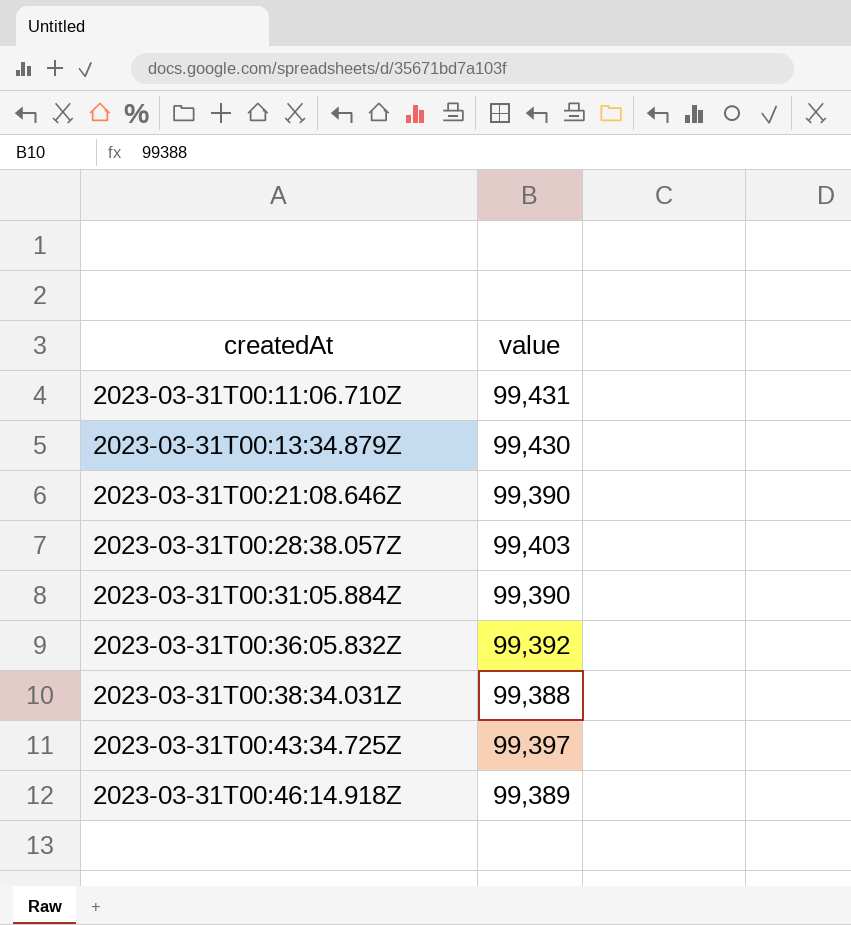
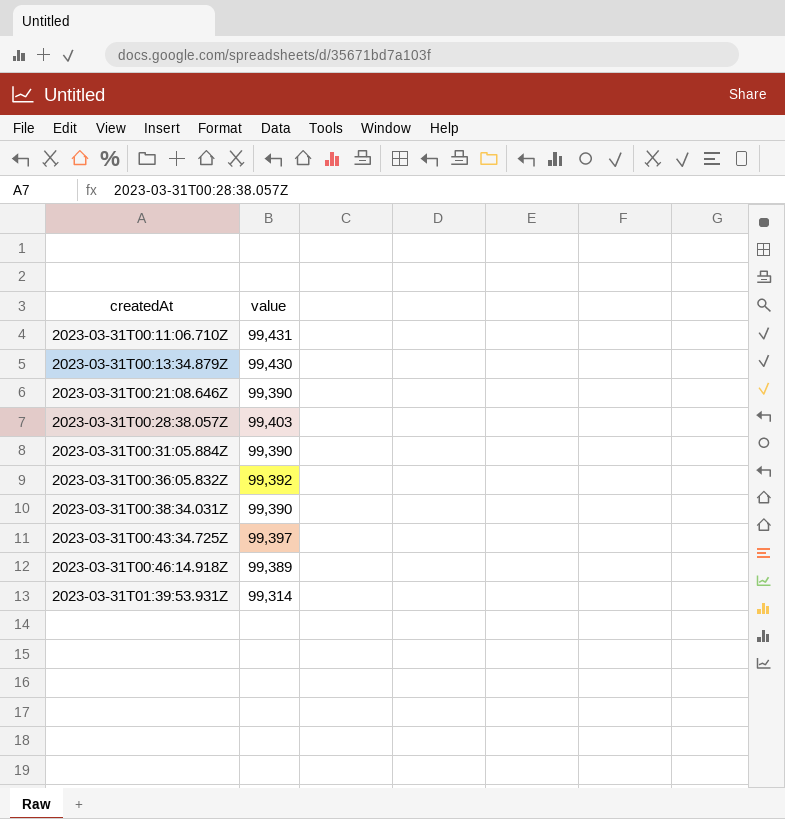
2023-03-31T00:38:34.031Z | value: 99,388 -> 99,390
row 2023-03-31T01:39:53.931Z: none -> 99,314

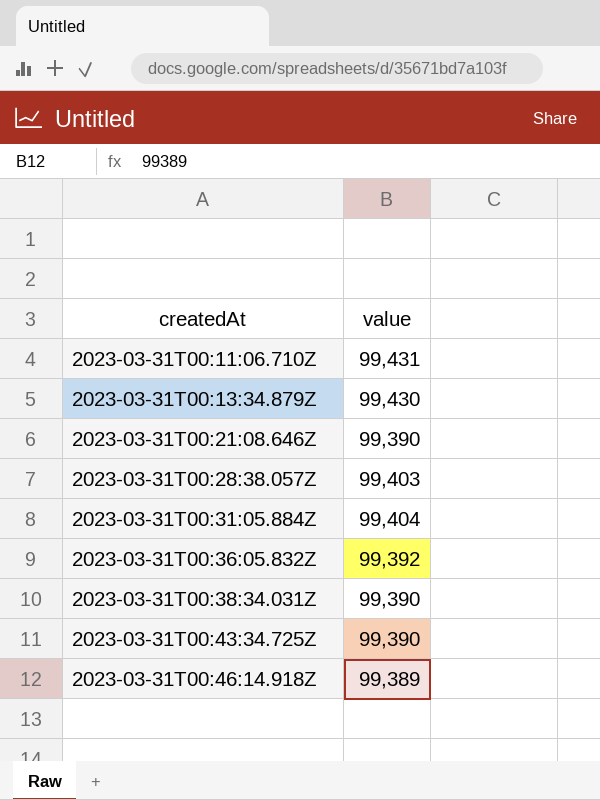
row 2023-03-31T01:39:53.931Z: 99,314 -> none
2023-03-31T00:31:05.884Z | value: 99,390 -> 99,404
2023-03-31T00:43:34.725Z | value: 99,397 -> 99,390

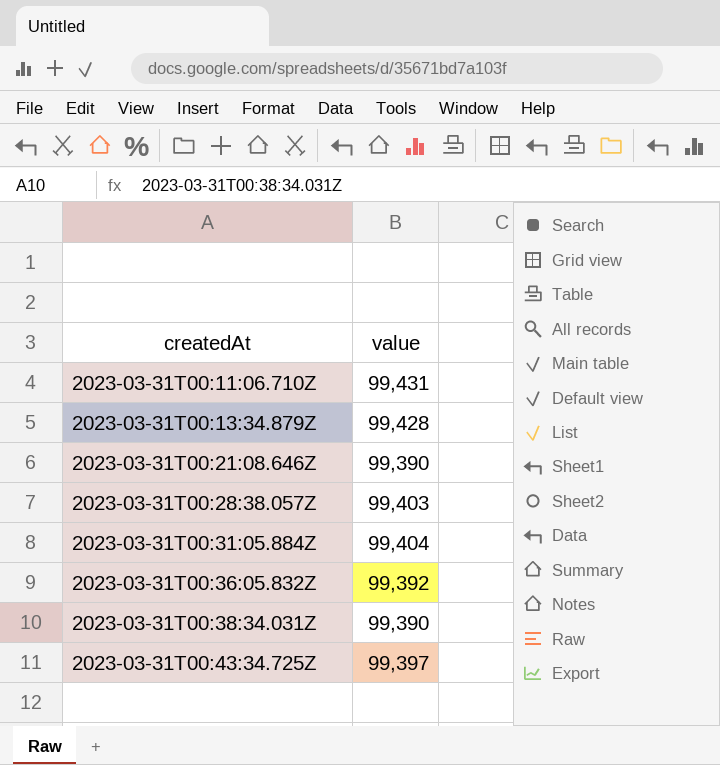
row 2023-03-31T00:46:14.918Z: 99,389 -> none
2023-03-31T00:13:34.879Z | value: 99,430 -> 99,428
2023-03-31T00:43:34.725Z | value: 99,390 -> 99,397

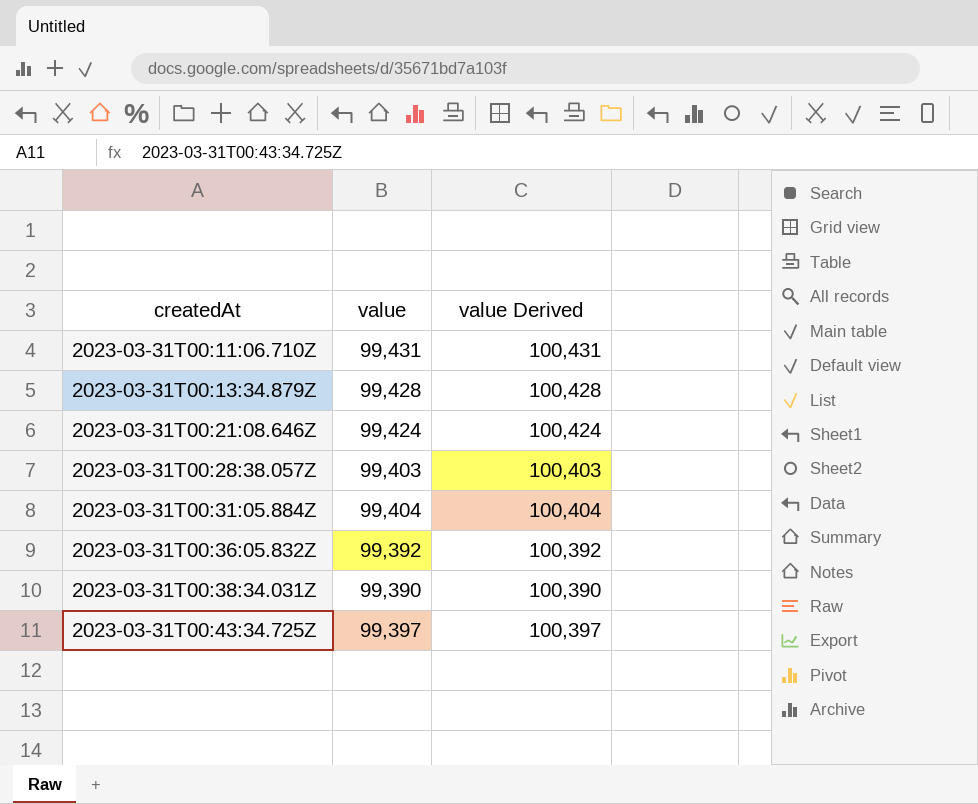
column value Derived | formula: none -> [value] + 1000
2023-03-31T00:21:08.646Z | value: 99,390 -> 99,424

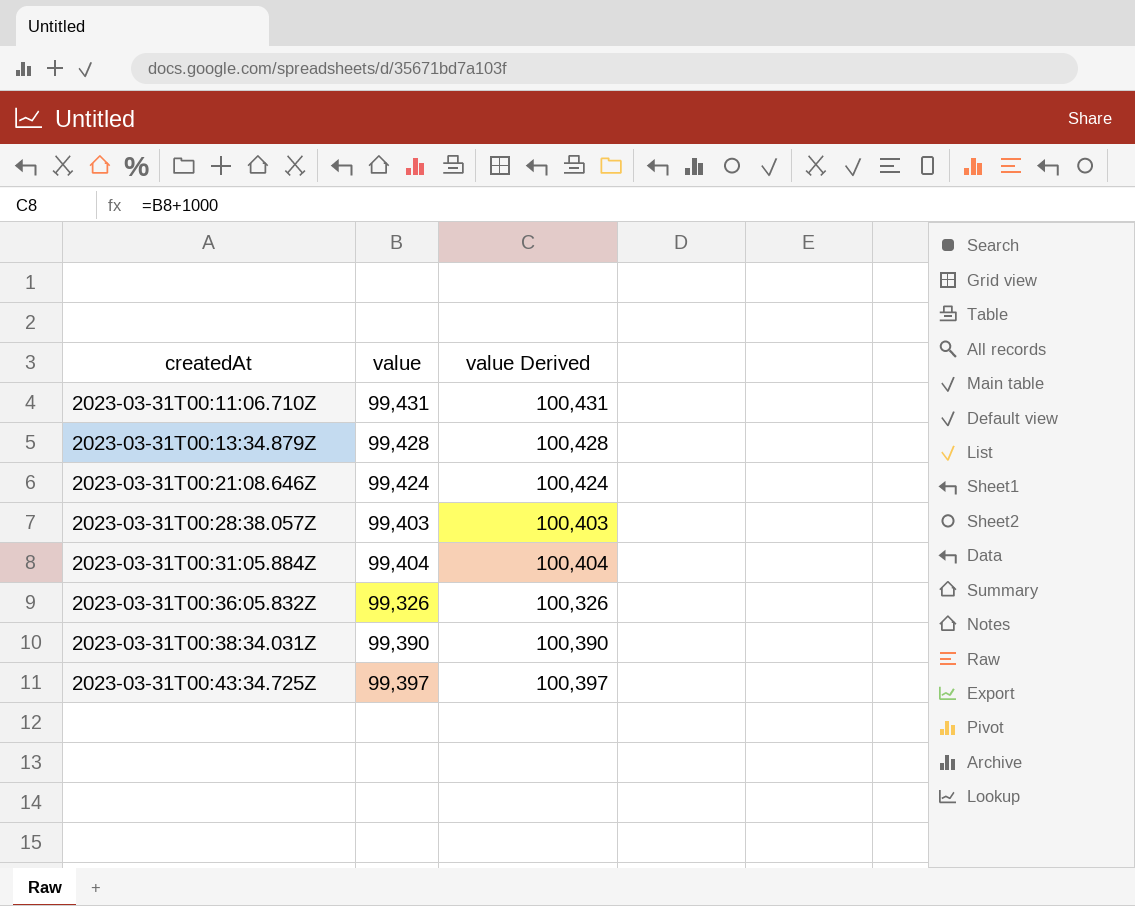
2023-03-31T00:36:05.832Z | value: 99,392 -> 99,326
2023-03-31T00:36:05.832Z | value Derived: 100,392 -> 100,326

